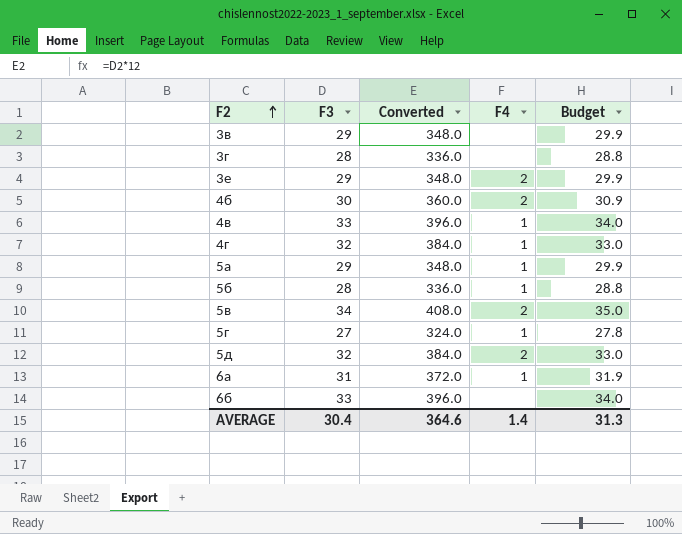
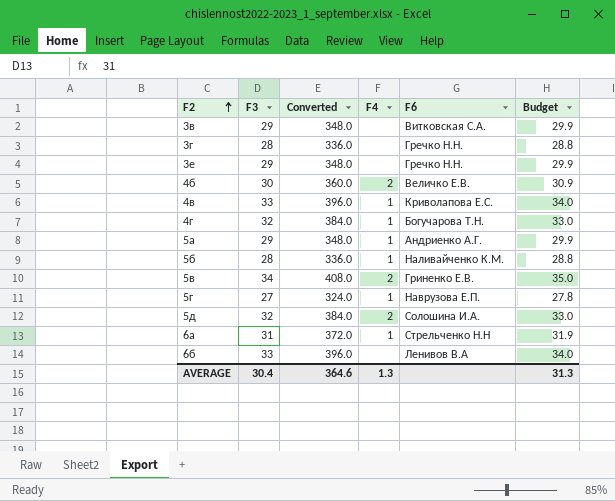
column F6 | position: none -> 5
3е | F4: 2 -> none
AVERAGE | F4: 1.4 -> 1.3

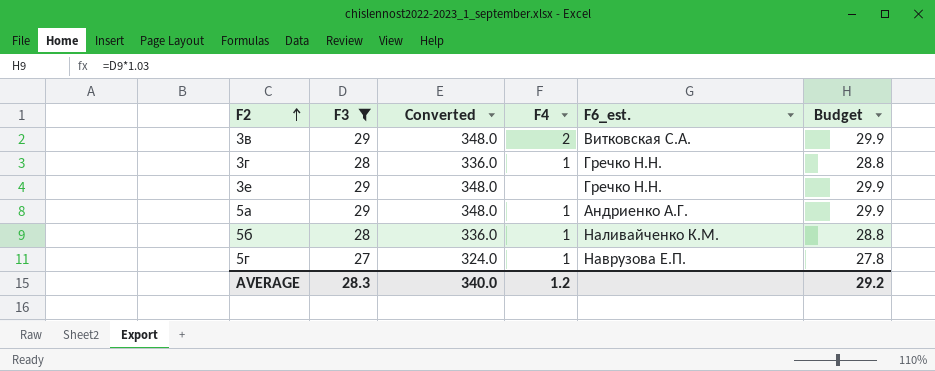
filter: none -> F3 <= 29
column name: F6 -> F6_est.
3в | F4: none -> 2
3г | F4: none -> 1
AVERAGE | F3: 30.4 -> 28.3
AVERAGE | Converted: 364.6 -> 340.0
AVERAGE | F4: 1.3 -> 1.2
AVERAGE | Budget: 31.3 -> 29.2

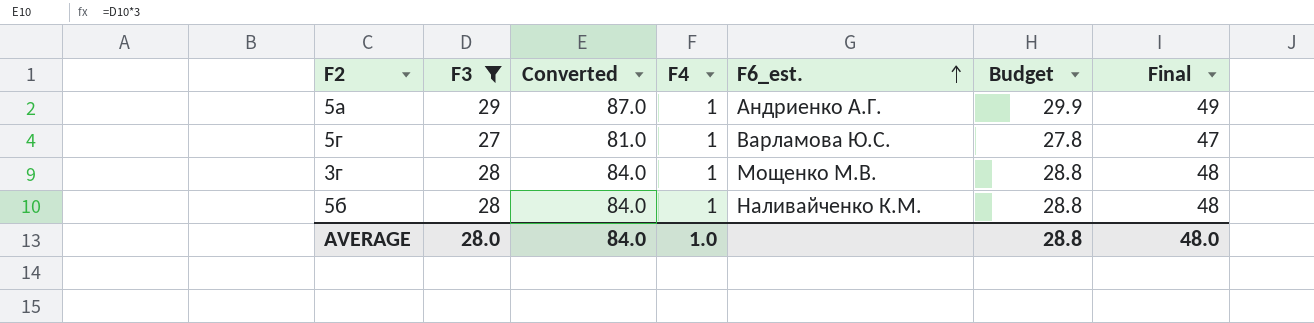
row order: F2 ascending -> F6_est. ascending
column Converted | formula: [F3] * 12 -> [F3] * 3
column Final | formula: none -> [F3] + 20
row 3в: 29 | 348.0 | 2 | Витковская С.А. | 29.9 -> none
row 3е: 29 | 348.0 | none | Гречко Н.Н. | 29.9 -> none
5г | F6_est.: Наврузова Е.П. -> Варламова Ю.С.
3г | F6_est.: Гречко Н.Н. -> Мощенко М.В.
AVERAGE | F3: 28.3 -> 28.0
AVERAGE | Converted: 340.0 -> 84.0
AVERAGE | F4: 1.2 -> 1.0
AVERAGE | Budget: 29.2 -> 28.8

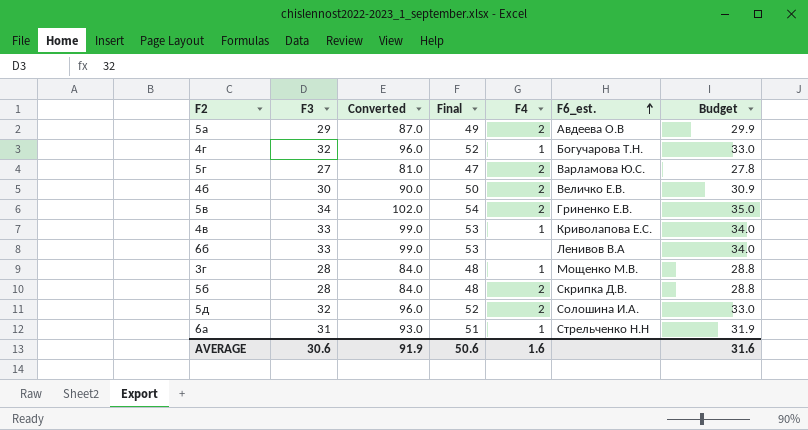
filter: F3 <= 29 -> none
column Final | position: 7 -> 4
5а | F4: 1 -> 2
5а | F6_est.: Андриенко А.Г. -> Авдеева О.В
5г | F4: 1 -> 2
5б | F4: 1 -> 2
5б | F6_est.: Наливайченко К.М. -> Скрипка Д.В.
AVERAGE | F3: 28.0 -> 30.6
AVERAGE | Converted: 84.0 -> 91.9
AVERAGE | Final: 48.0 -> 50.6
AVERAGE | F4: 1.0 -> 1.6
AVERAGE | Budget: 28.8 -> 31.6

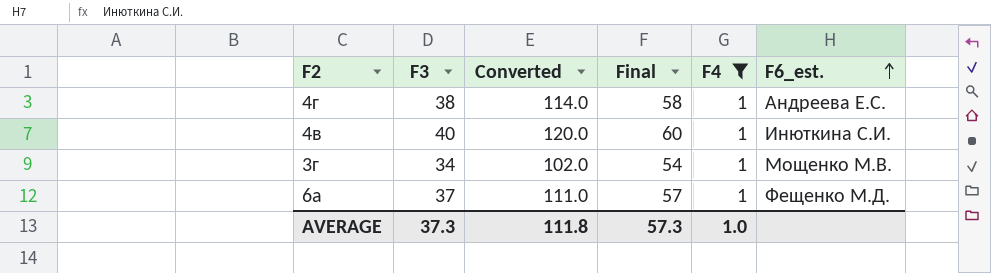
filter: none -> F4 = 1
column Budget | formula: [F3] * 1.03 -> none
4г | F3: 32 -> 38
4г | Converted: 96.0 -> 114.0
4г | Final: 52 -> 58
4г | F6_est.: Богучарова Т.Н. -> Андреева Е.С.
4в | F3: 33 -> 40
4в | Converted: 99.0 -> 120.0
4в | Final: 53 -> 60
4в | F6_est.: Криволапова Е.С. -> Инюткина С.И.
3г | F3: 28 -> 34
3г | Converted: 84.0 -> 102.0
3г | Final: 48 -> 54
6а | F3: 31 -> 37
6а | Converted: 93.0 -> 111.0
6а | Final: 51 -> 57
6а | F6_est.: Стрельченко Н.Н -> Фещенко М.Д.
AVERAGE | F3: 30.6 -> 37.3
AVERAGE | Converted: 91.9 -> 111.8
AVERAGE | Final: 50.6 -> 57.3
AVERAGE | F4: 1.6 -> 1.0

